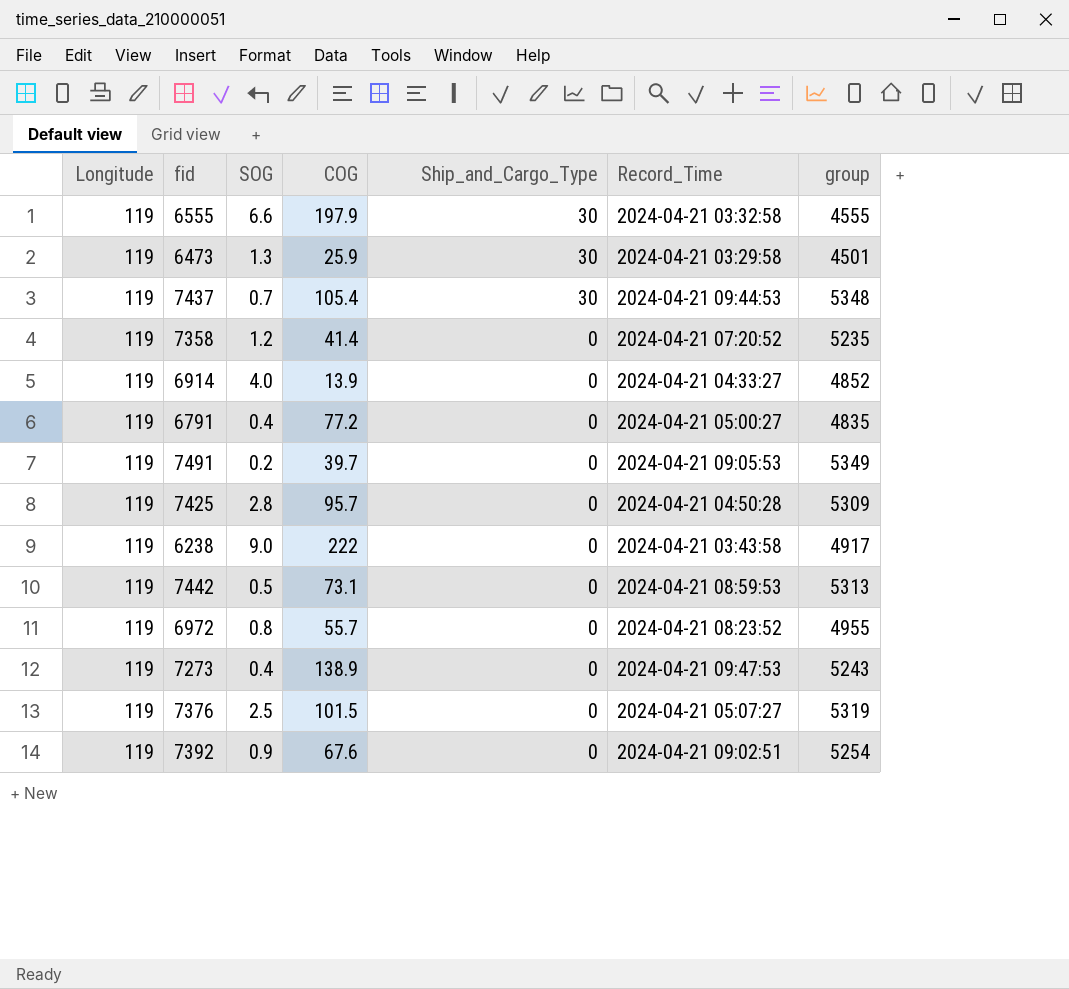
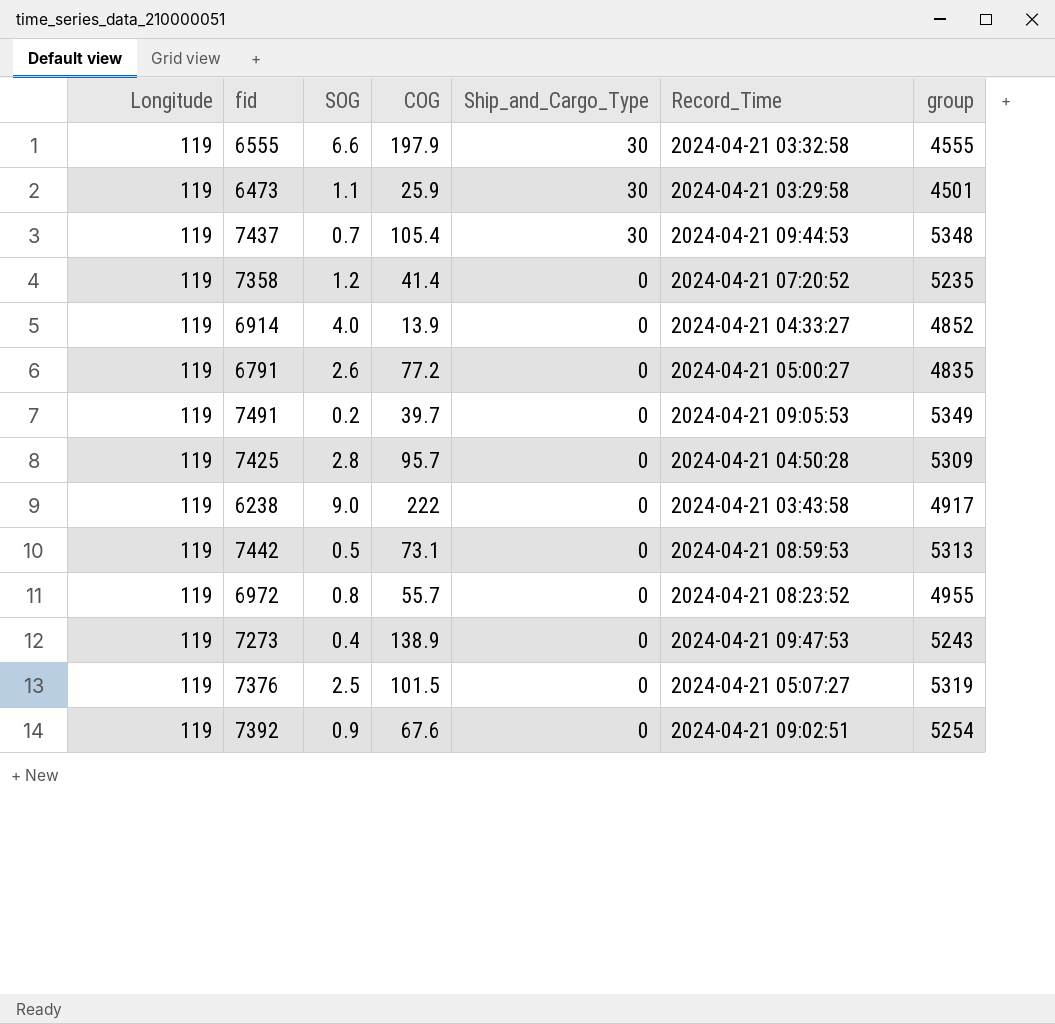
6473 | SOG: 1.3 -> 1.1
6791 | SOG: 0.4 -> 2.6

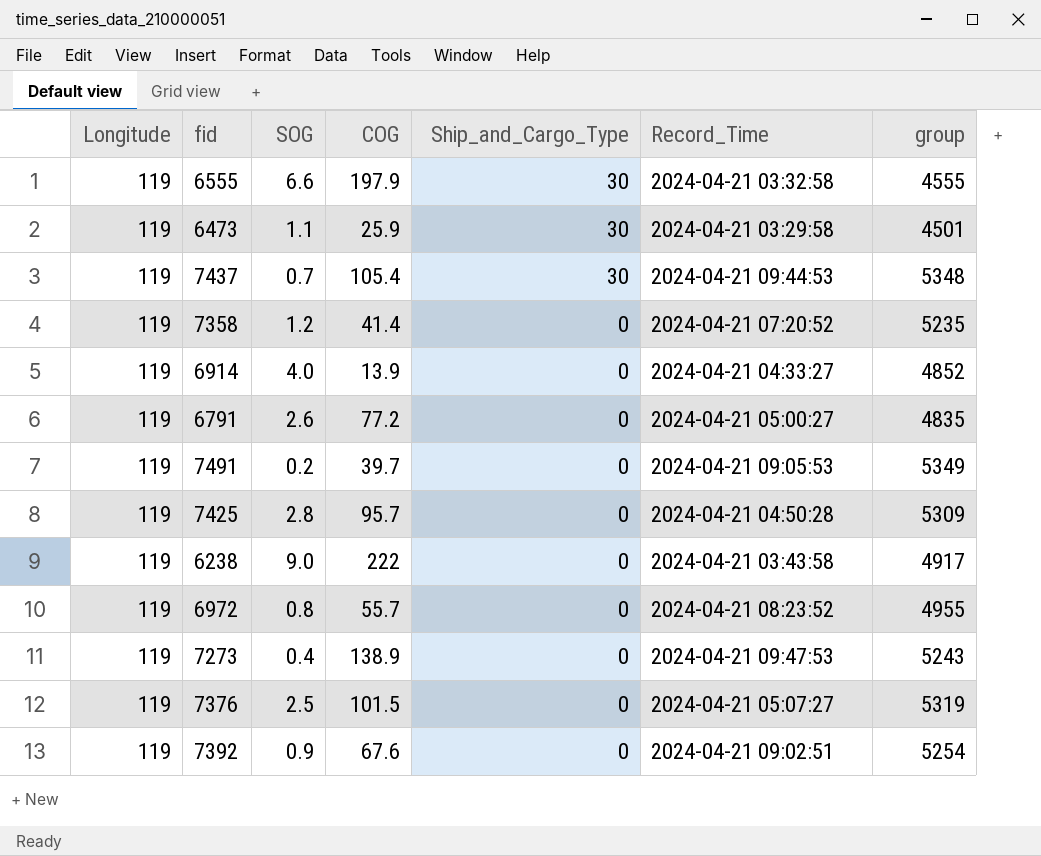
row 7442: 119 | 0.5 | 73.1 | 0 | 2024-04-21 08:59:53 | 5313 -> none

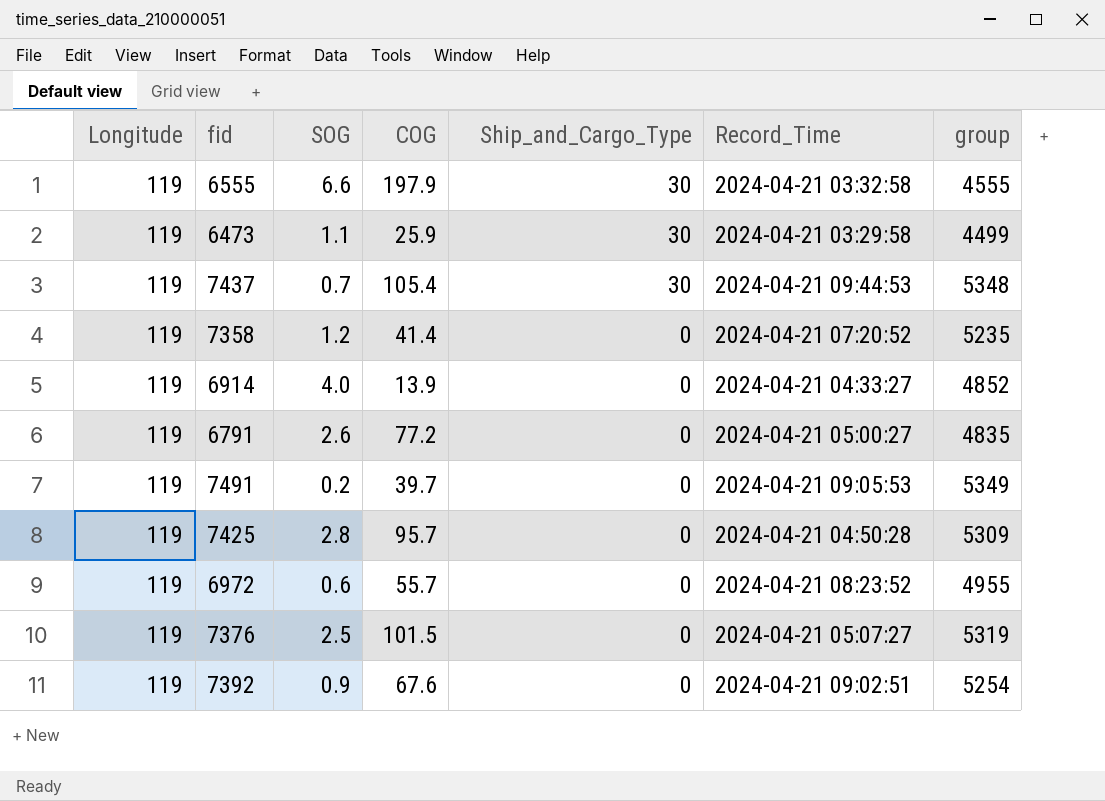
row 6238: 119 | 9.0 | 222 | 0 | 2024-04-21 03:43:58 | 4917 -> none
row 7273: 119 | 0.4 | 138.9 | 0 | 2024-04-21 09:47:53 | 5243 -> none
6473 | group: 4501 -> 4499
6972 | SOG: 0.8 -> 0.6

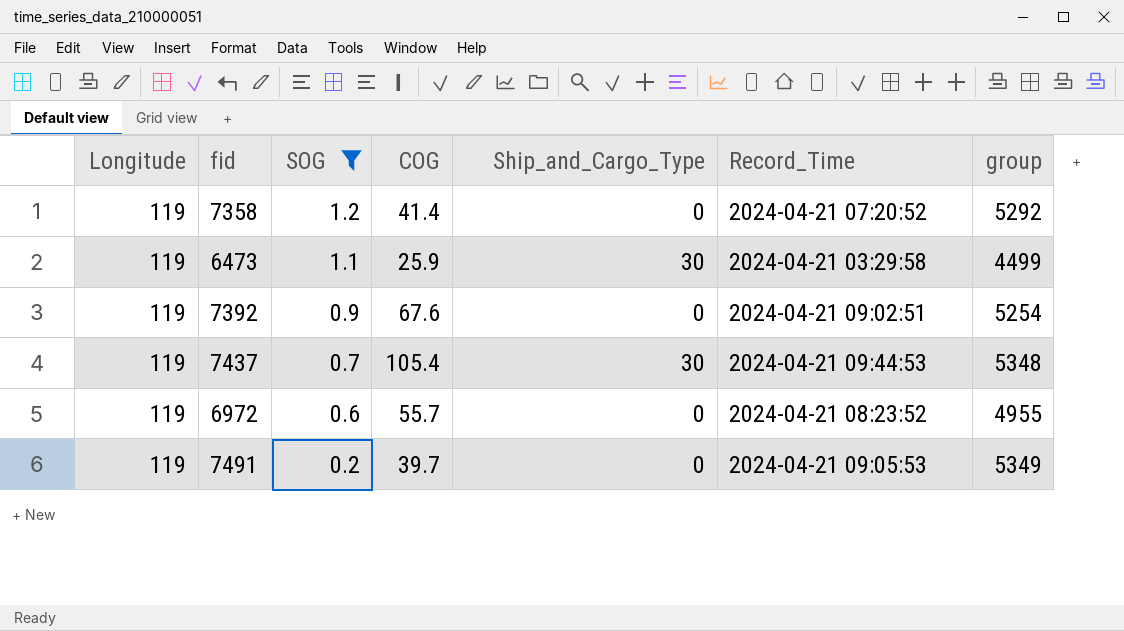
filter: none -> SOG <= 1.2
row order: Ship_and_Cargo_Type descending -> SOG descending
7358 | group: 5235 -> 5292

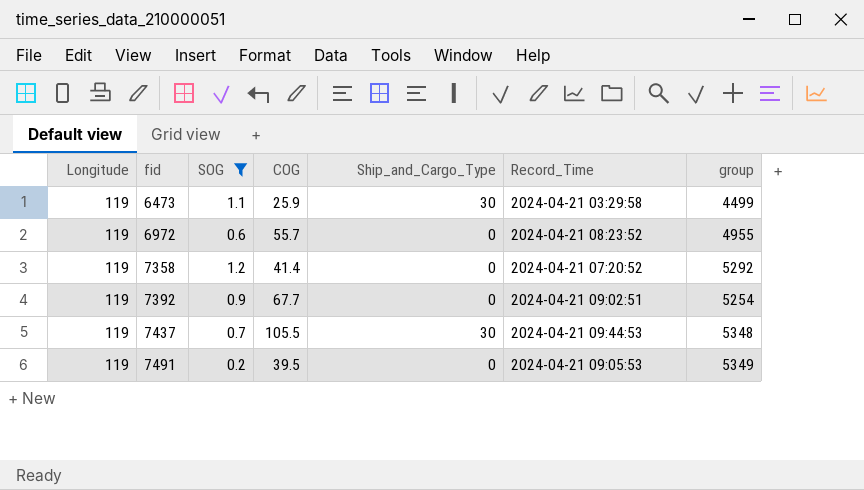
row order: SOG descending -> fid ascending
7392 | COG: 67.6 -> 67.7
7437 | COG: 105.4 -> 105.5
7491 | COG: 39.7 -> 39.5

